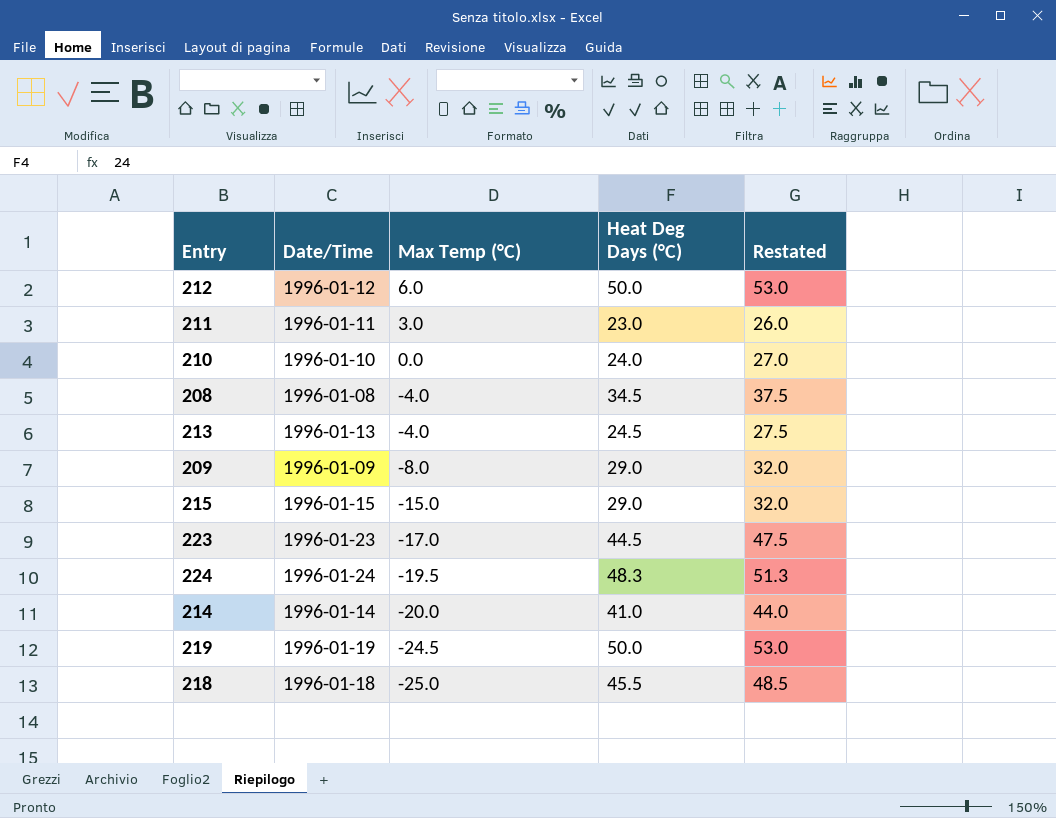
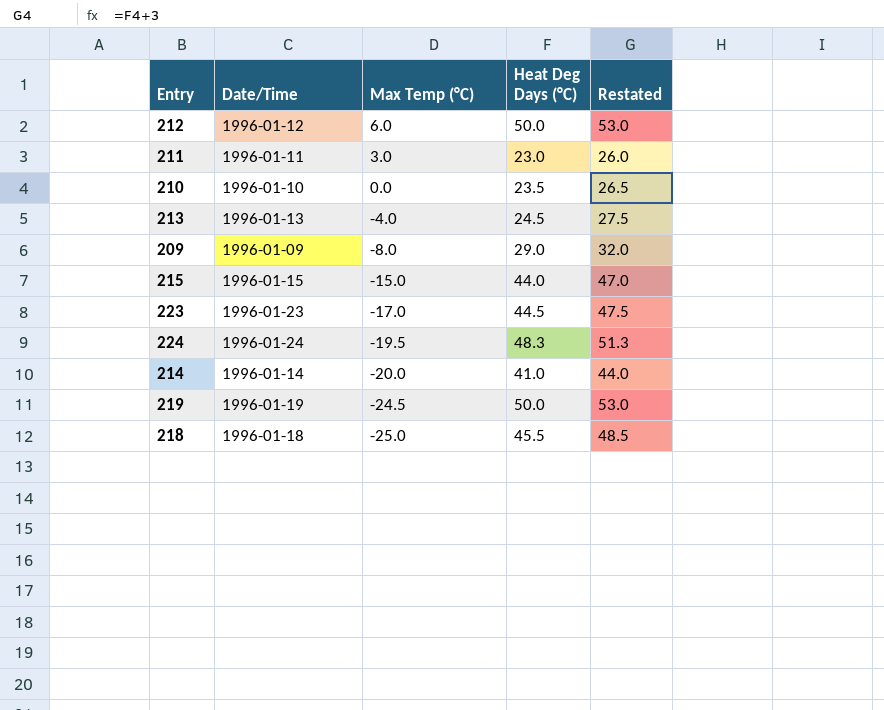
row 208: 1996-01-08 | -4.0 | 34.5 | 37.5 -> none
210 | Heat Deg Days (°C): 24.0 -> 23.5
210 | Restated: 27.0 -> 26.5
215 | Heat Deg Days (°C): 29.0 -> 44.0
215 | Restated: 32.0 -> 47.0

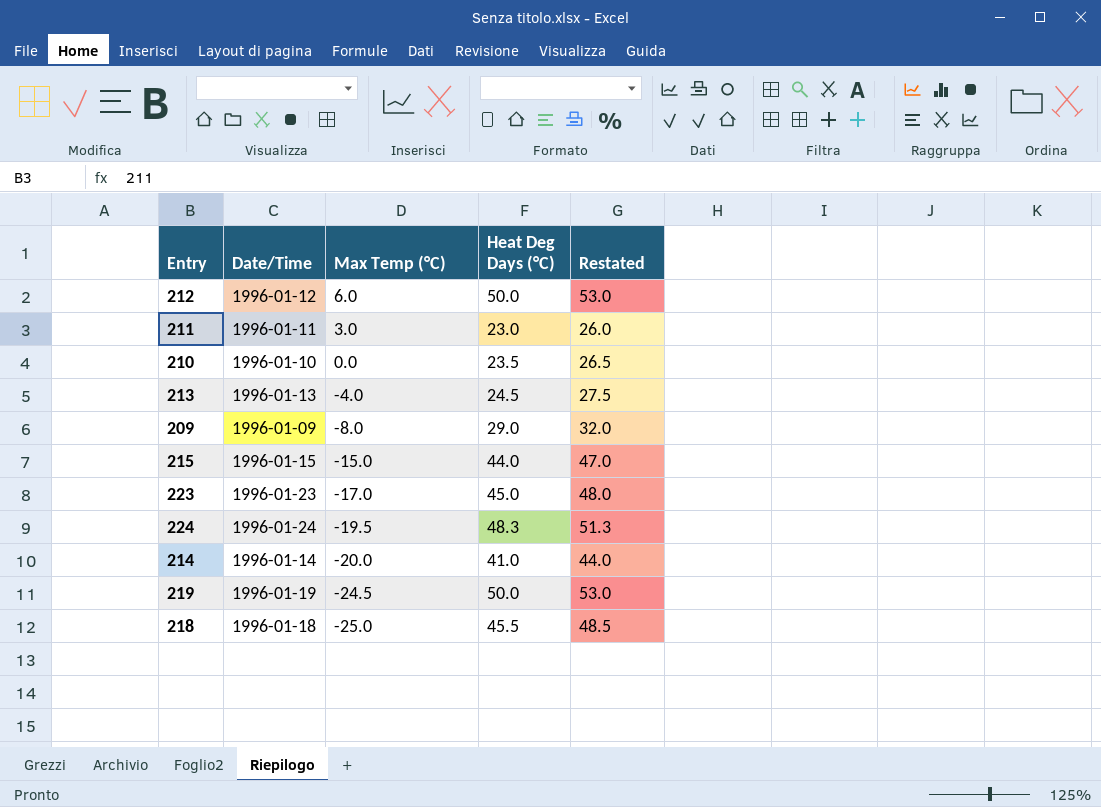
223 | Heat Deg Days (°C): 44.5 -> 45.0
223 | Restated: 47.5 -> 48.0

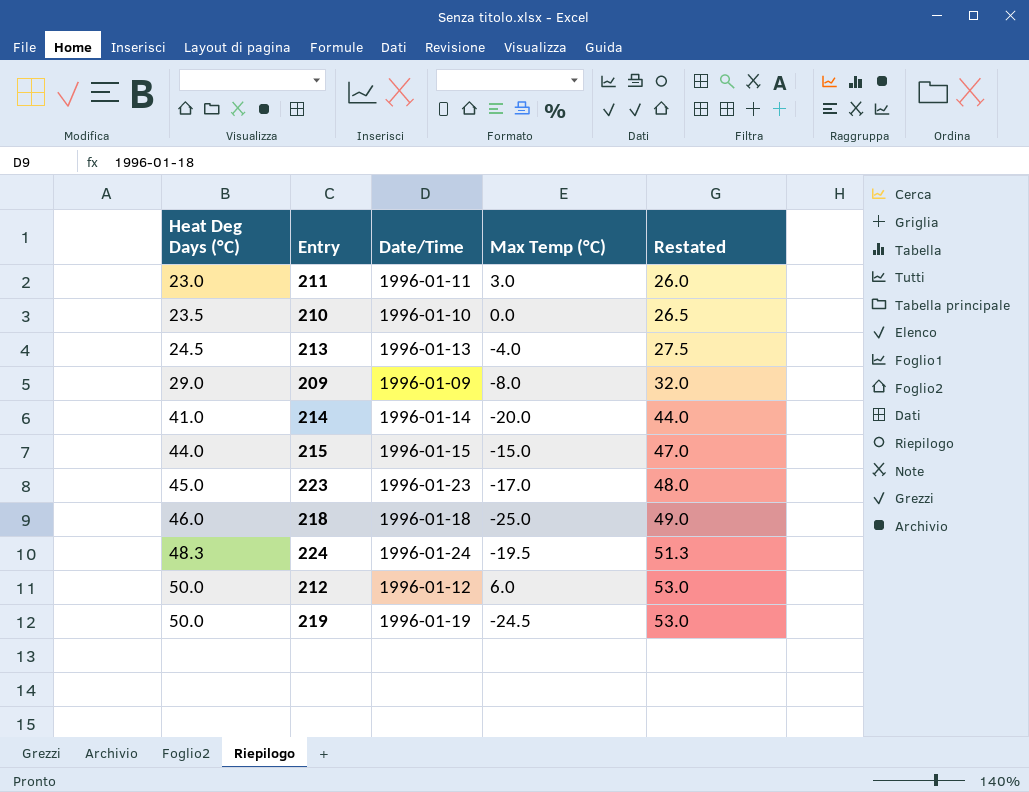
row order: Max Temp (°C) descending -> Heat Deg Days (°C) ascending
column Heat Deg Days (°C) | position: 4 -> 1
218 | Heat Deg Days (°C): 45.5 -> 46.0
218 | Restated: 48.5 -> 49.0

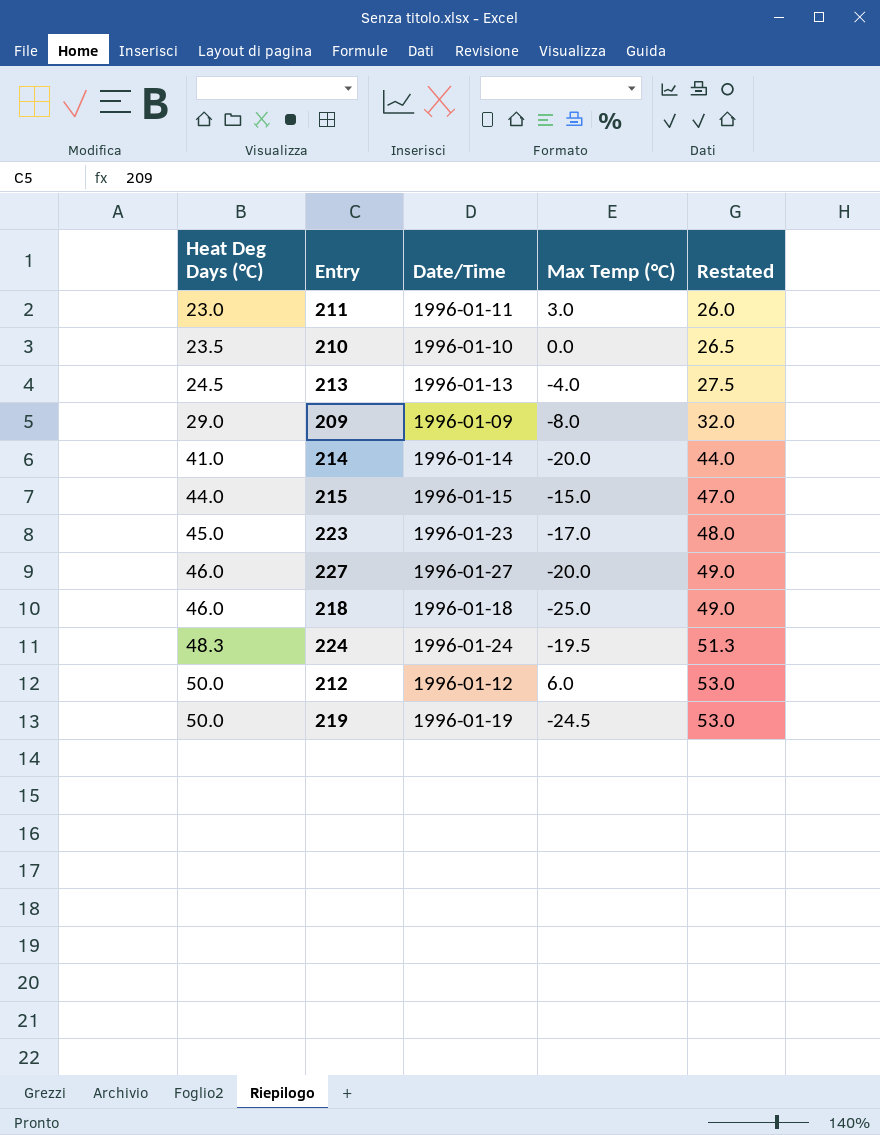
row 227: none -> 46.0 | 1996-01-27 | -20.0 | 49.0

